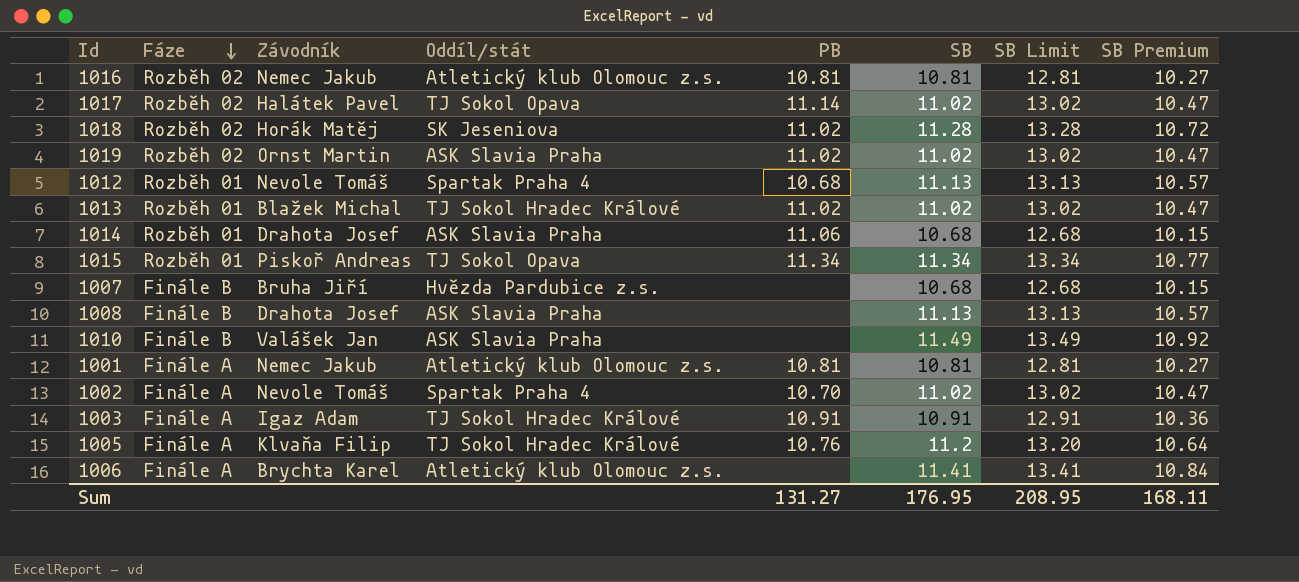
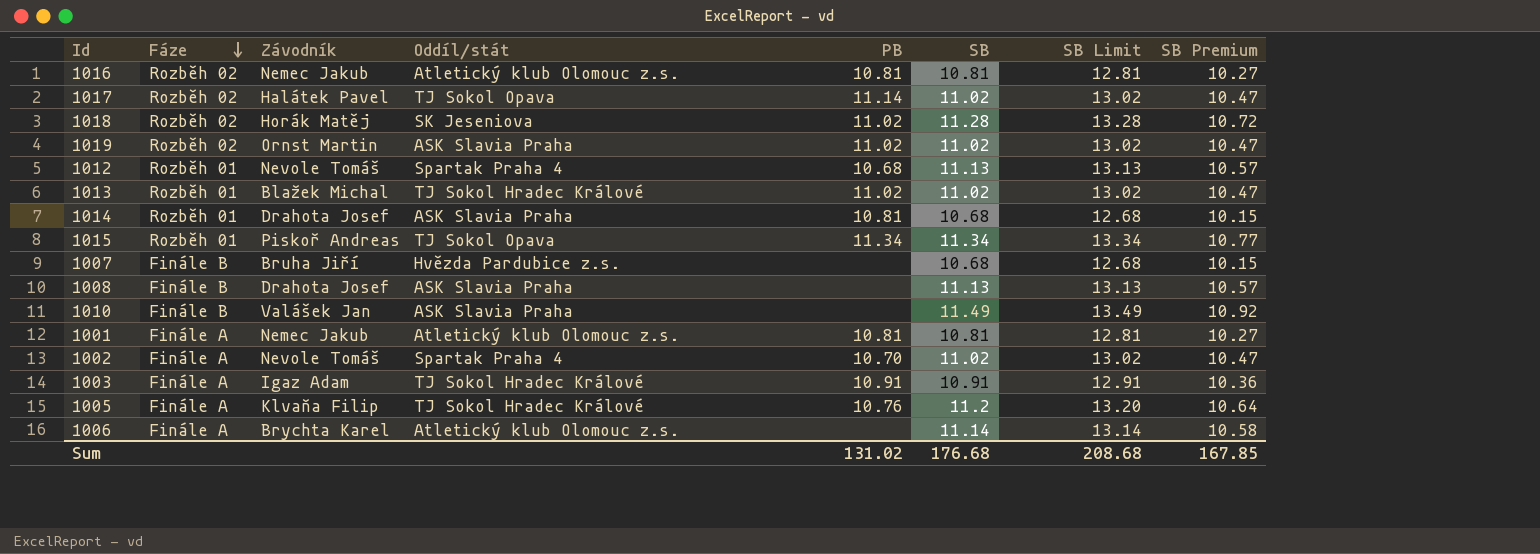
1014 | PB: 11.06 -> 10.81
1006 | SB: 11.41 -> 11.14
1006 | SB Limit: 13.41 -> 13.14
1006 | SB Premium: 10.84 -> 10.58
Sum | PB: 131.27 -> 131.02
Sum | SB: 176.95 -> 176.68
Sum | SB Limit: 208.95 -> 208.68
Sum | SB Premium: 168.11 -> 167.85

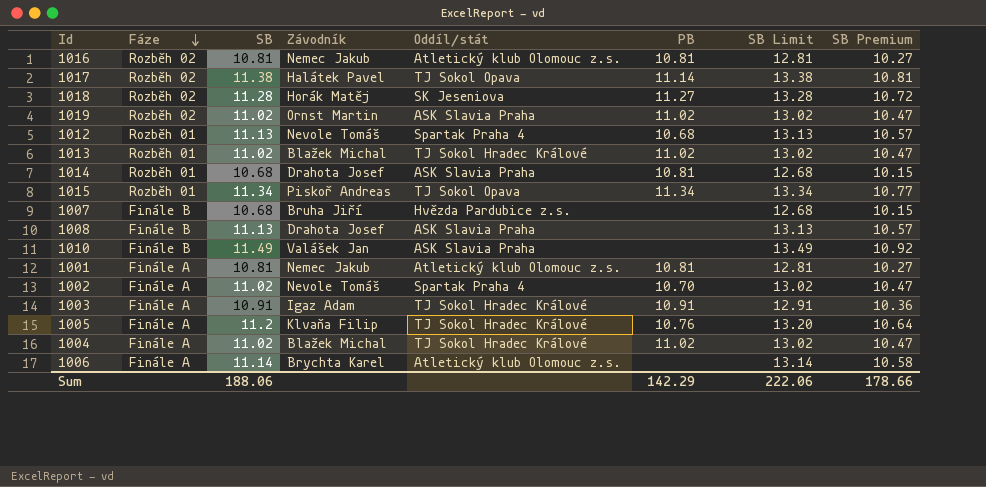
column SB | position: 6 -> 3
1017 | SB: 11.02 -> 11.38
1017 | SB Limit: 13.02 -> 13.38
1017 | SB Premium: 10.47 -> 10.81
1018 | PB: 11.02 -> 11.27
row 1004: none -> Finále A | 11.02 | Blažek Michal | TJ Sokol Hradec Králové | 11.02 | 13.02 | 10.47
Sum | SB: 176.68 -> 188.06
Sum | PB: 131.02 -> 142.29
Sum | SB Limit: 208.68 -> 222.06
Sum | SB Premium: 167.85 -> 178.66

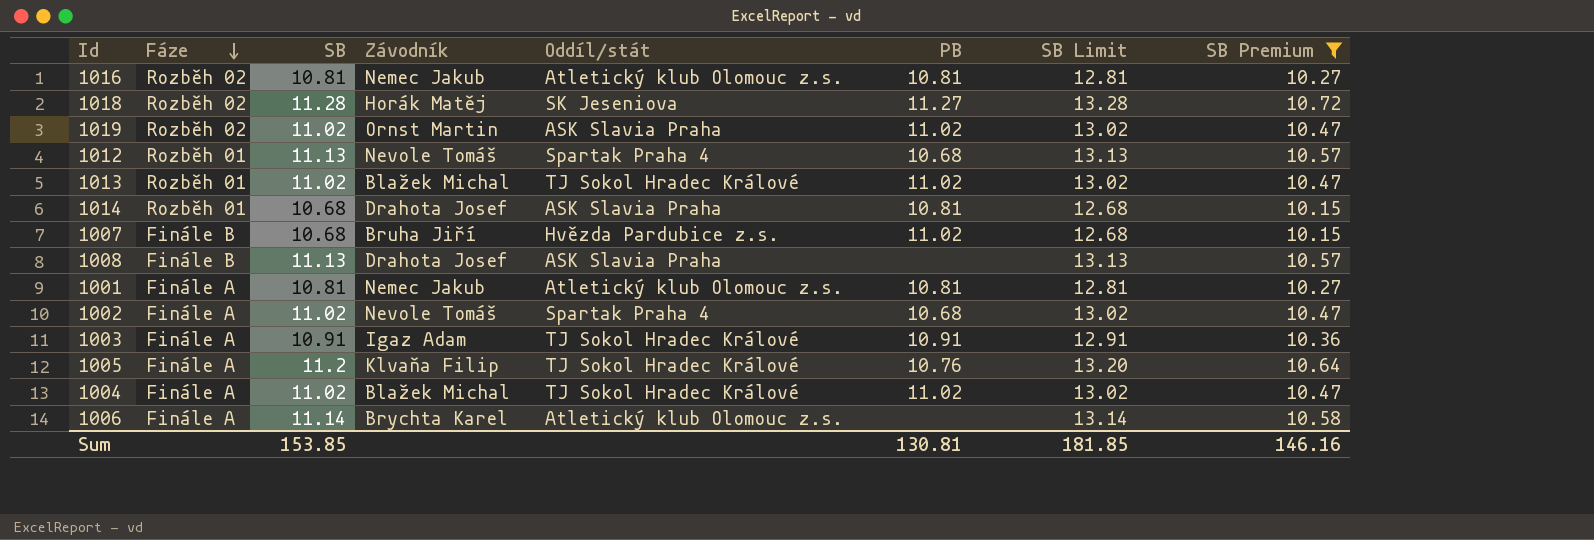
filter: none -> SB Premium <= 10.72
1007 | PB: none -> 11.02
1002 | PB: 10.70 -> 10.68
Sum | SB: 188.06 -> 153.85
Sum | PB: 142.29 -> 130.81
Sum | SB Limit: 222.06 -> 181.85
Sum | SB Premium: 178.66 -> 146.16

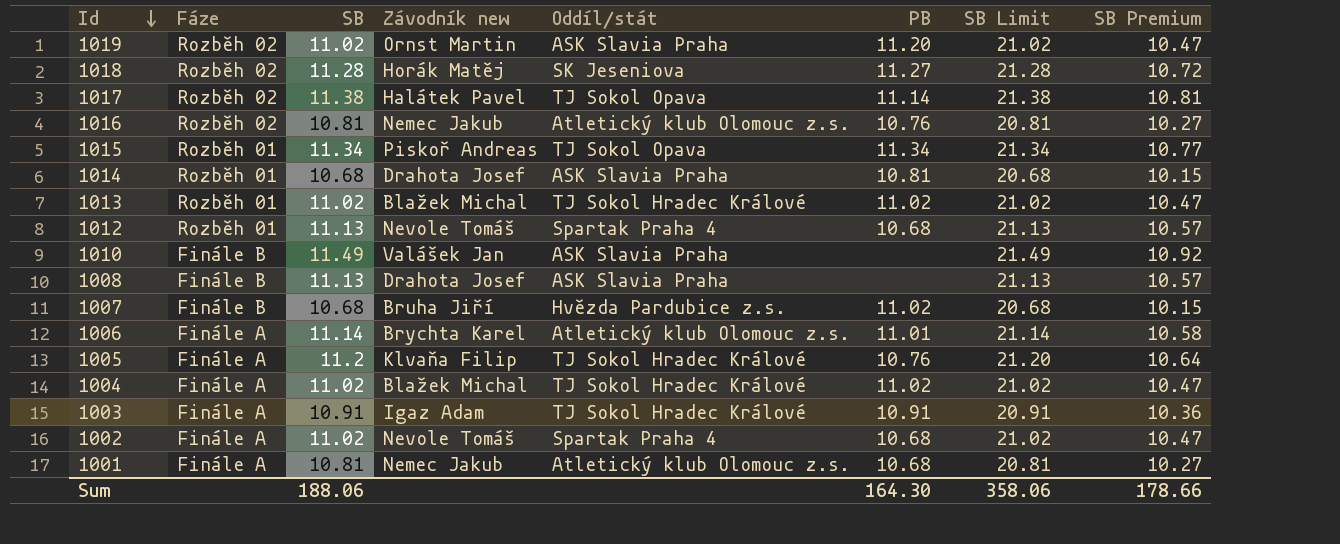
filter: SB Premium <= 10.72 -> none
row order: Fáze descending -> Id descending
column name: Závodník -> Závodník new
column SB Limit | formula: [SB] + 2 -> [SB] + 10
1019 | PB: 11.02 -> 11.20
1016 | PB: 10.81 -> 10.76
1006 | PB: none -> 11.01
1001 | PB: 10.81 -> 10.68
Sum | SB: 153.85 -> 188.06
Sum | PB: 130.81 -> 164.30
Sum | SB Limit: 181.85 -> 358.06
Sum | SB Premium: 146.16 -> 178.66

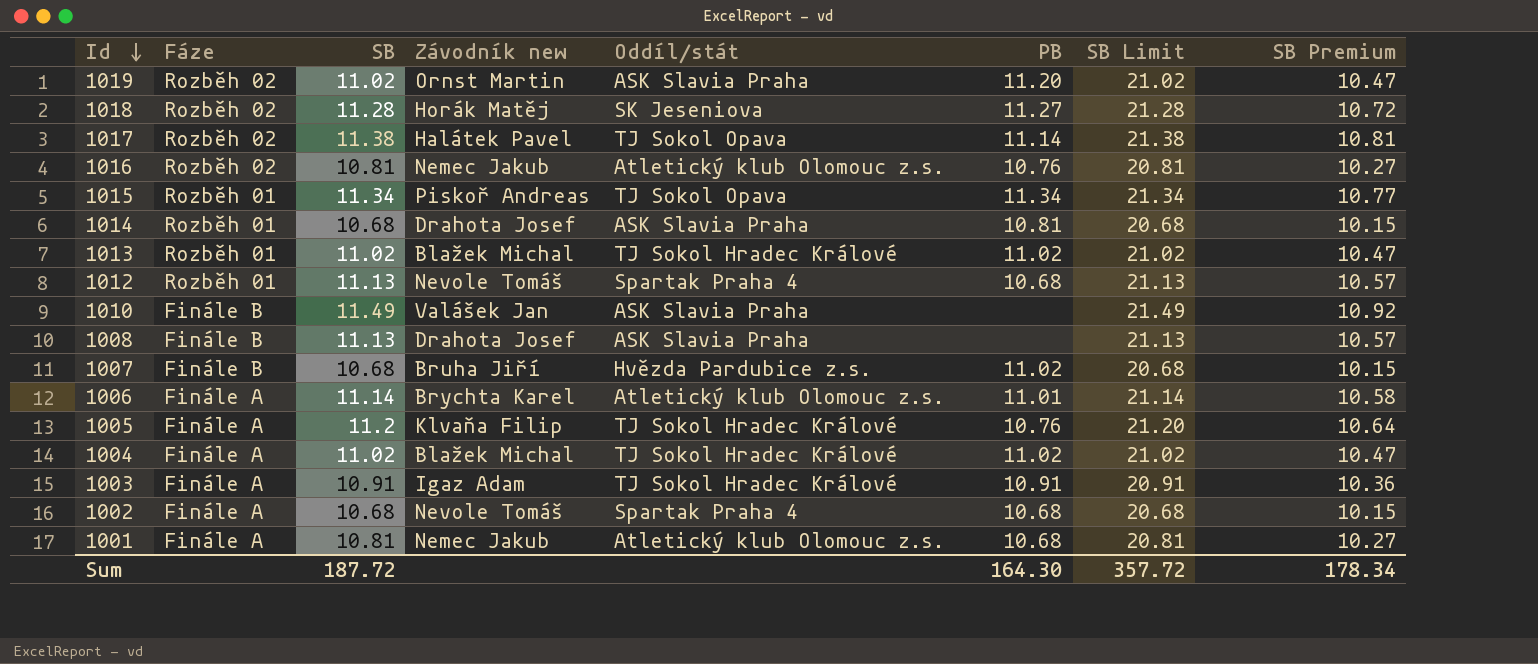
1002 | SB: 11.02 -> 10.68
1002 | SB Limit: 21.02 -> 20.68
1002 | SB Premium: 10.47 -> 10.15
Sum | SB: 188.06 -> 187.72
Sum | SB Limit: 358.06 -> 357.72
Sum | SB Premium: 178.66 -> 178.34

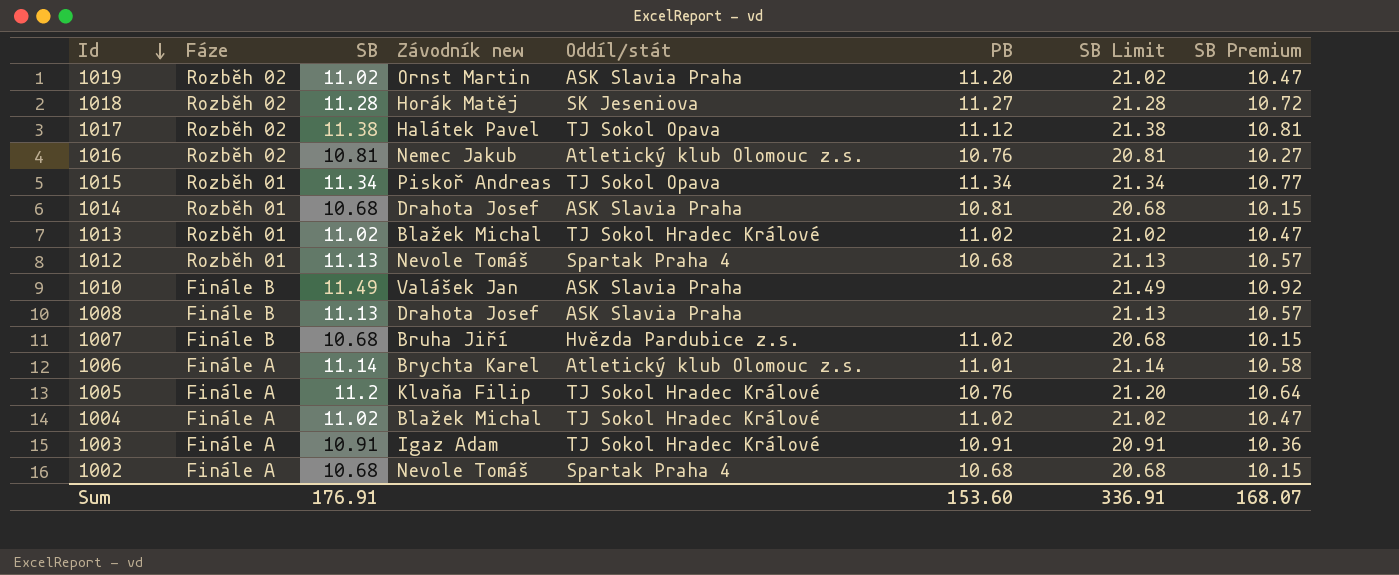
row 1001: Finále A | 10.81 | Nemec Jakub | Atletický klub Olomouc z.s. | 10.68 | 20.81 | 10.27 -> none
1017 | PB: 11.14 -> 11.12
Sum | SB: 187.72 -> 176.91
Sum | PB: 164.30 -> 153.60
Sum | SB Limit: 357.72 -> 336.91
Sum | SB Premium: 178.34 -> 168.07

